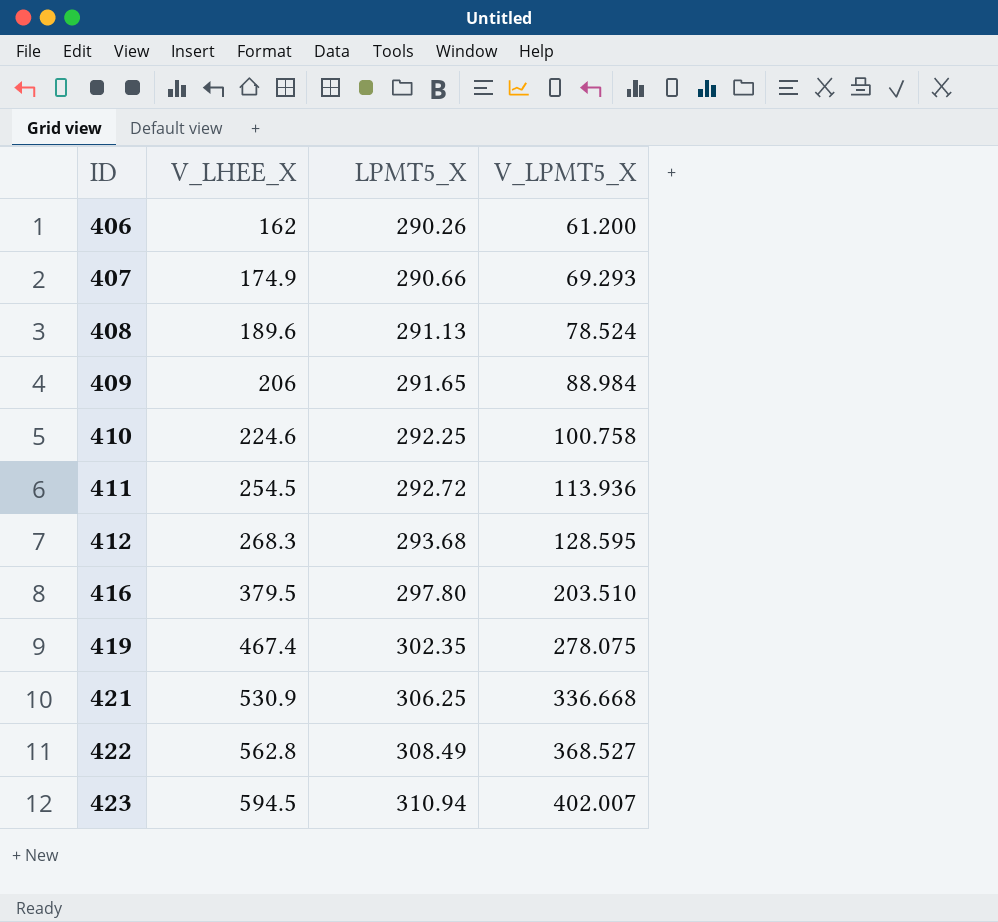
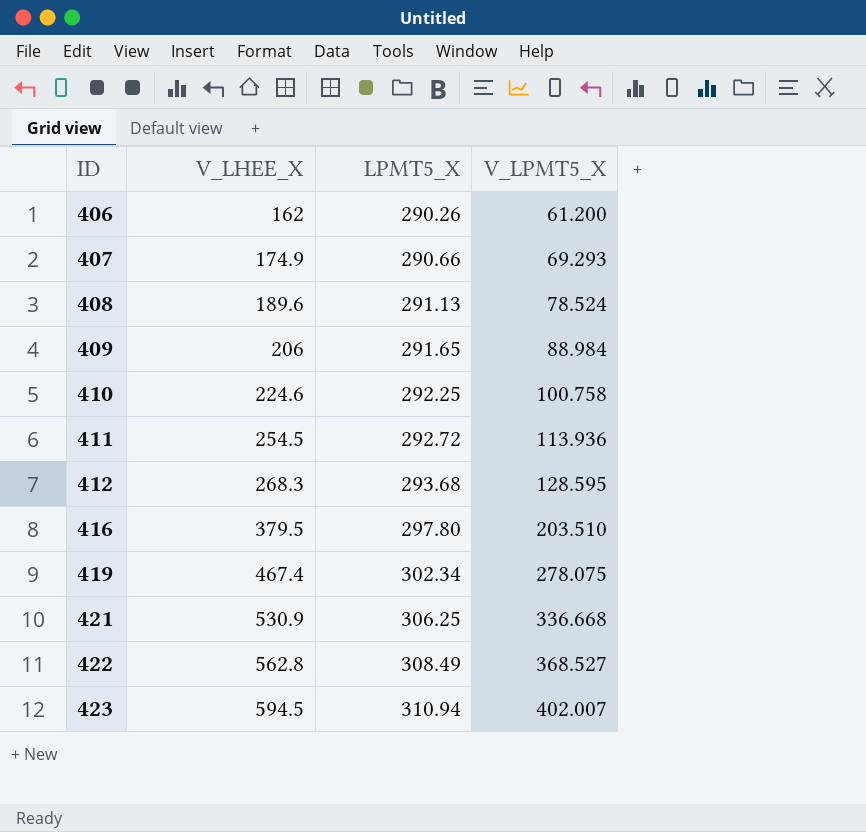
419 | LPMT5_X: 302.35 -> 302.34

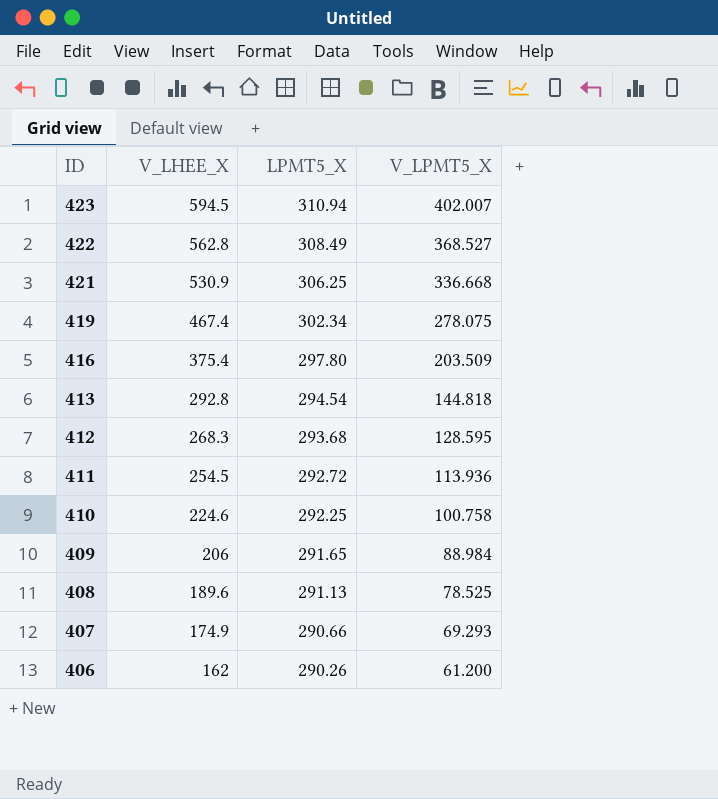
row order: ID ascending -> ID descending
416 | V_LHEE_X: 379.5 -> 375.4
416 | V_LPMT5_X: 203.510 -> 203.509
row 413: none -> 292.8 | 294.54 | 144.818
408 | V_LPMT5_X: 78.524 -> 78.525

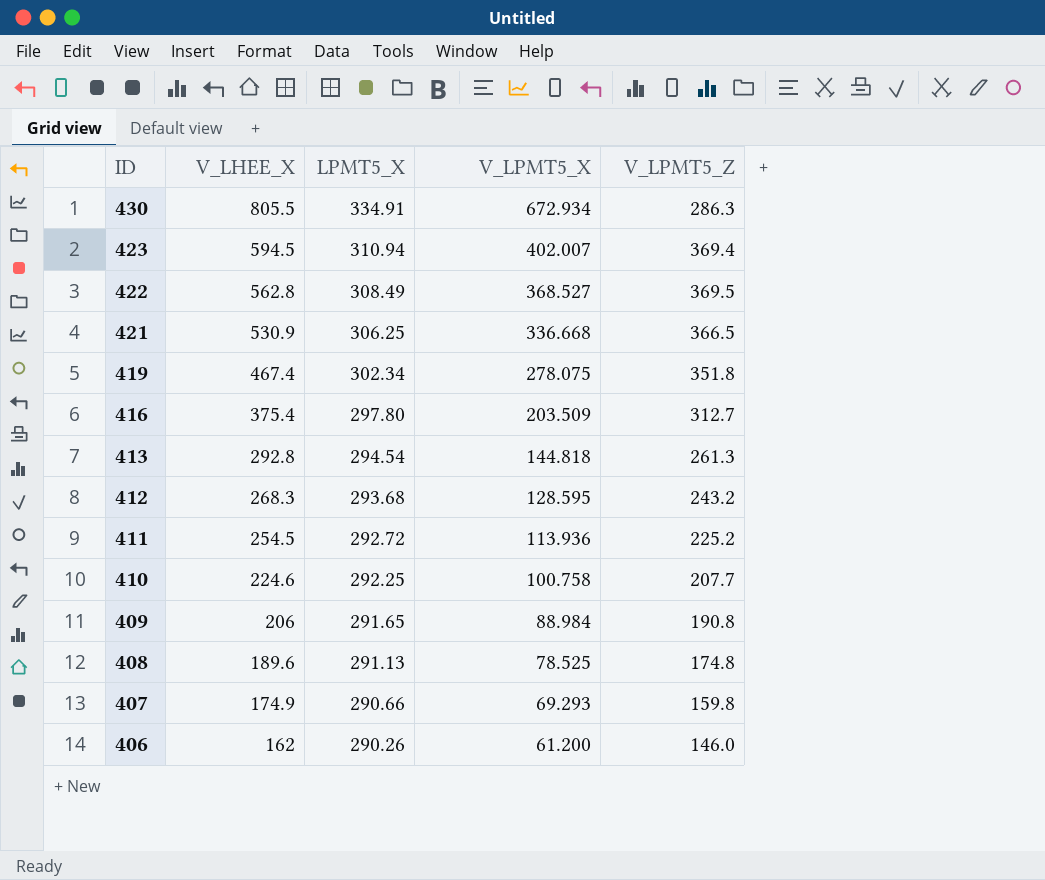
column V_LPMT5_Z | position: none -> 5
row 430: none -> 805.5 | 334.91 | 672.934 | 286.3

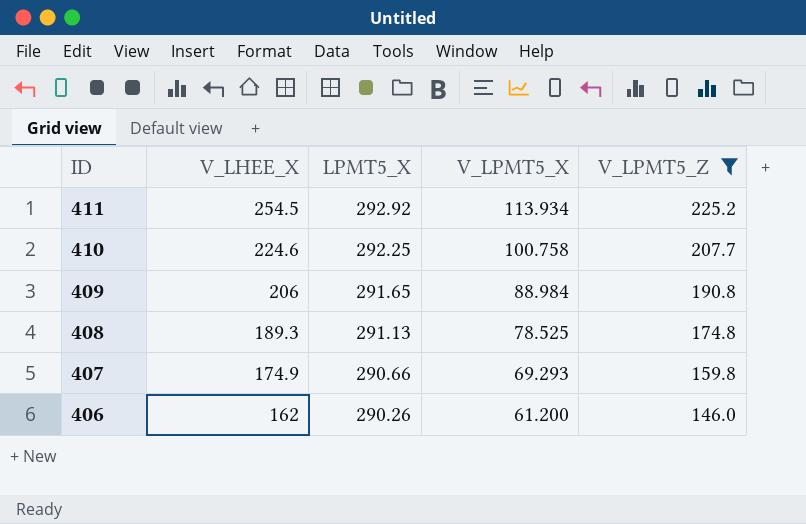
filter: none -> V_LPMT5_Z <= 225.2
411 | LPMT5_X: 292.72 -> 292.92
411 | V_LPMT5_X: 113.936 -> 113.934
408 | V_LHEE_X: 189.6 -> 189.3

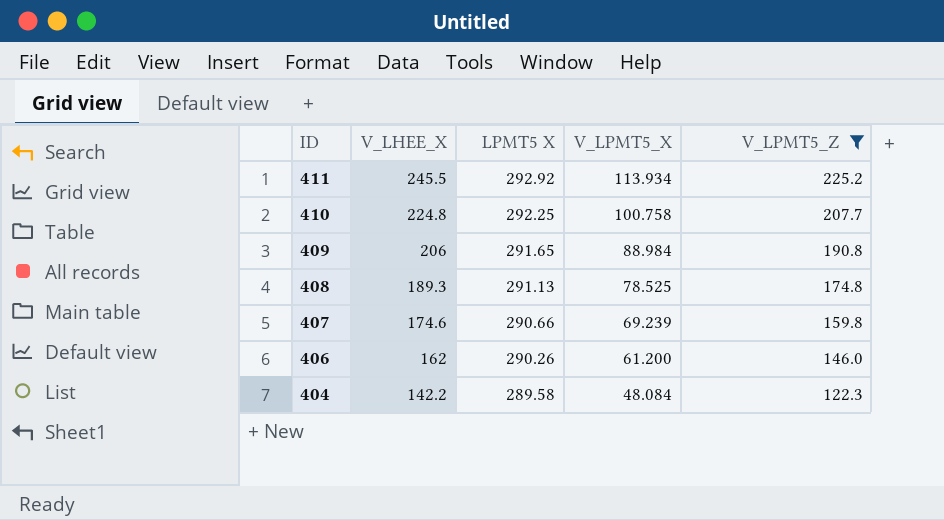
column name: LPMT5_X -> LPMT5 X
411 | V_LHEE_X: 254.5 -> 245.5
410 | V_LHEE_X: 224.6 -> 224.8
407 | V_LHEE_X: 174.9 -> 174.6
407 | V_LPMT5_X: 69.293 -> 69.239
row 404: none -> 142.2 | 289.58 | 48.084 | 122.3

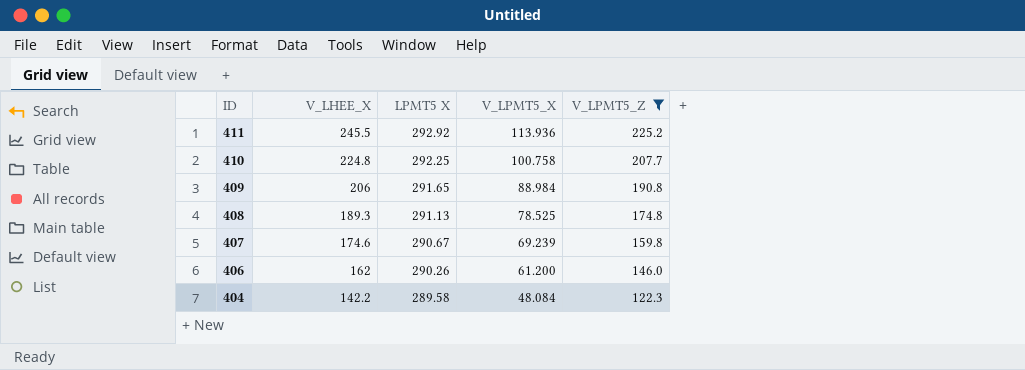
411 | V_LPMT5_X: 113.934 -> 113.936
407 | LPMT5 X: 290.66 -> 290.67

